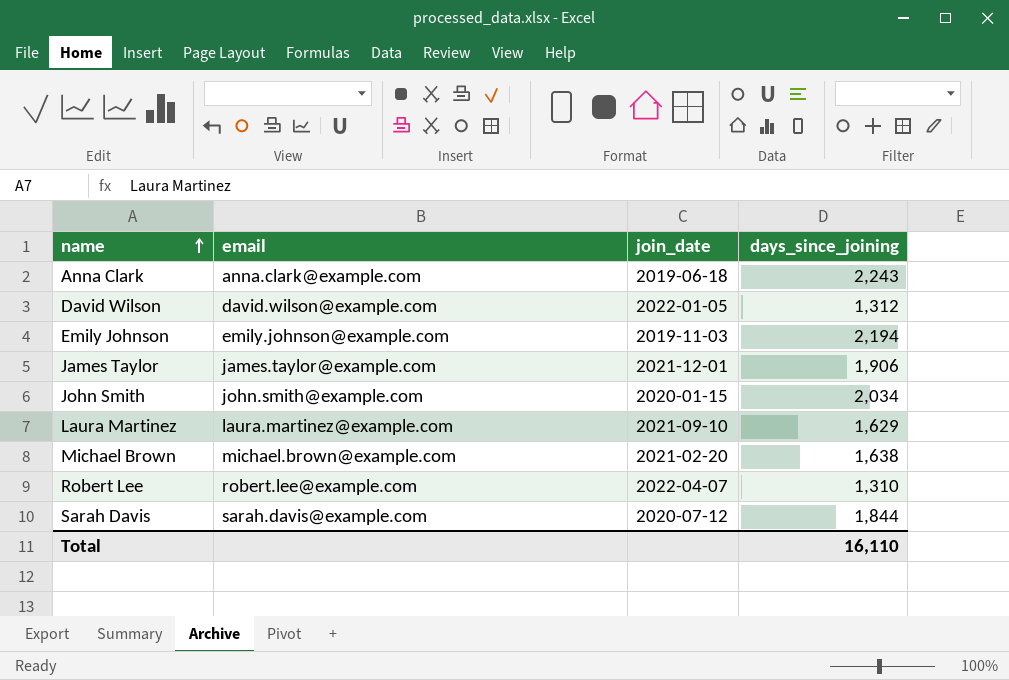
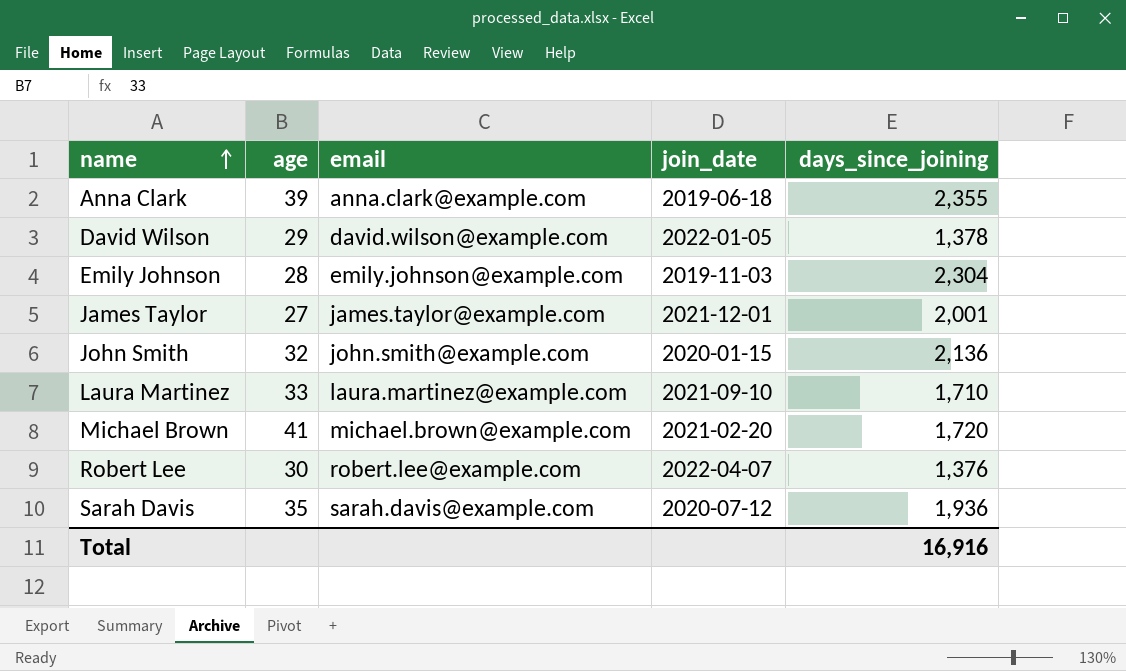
column age | position: none -> 2
Anna Clark | days_since_joining: 2,243 -> 2,355
David Wilson | days_since_joining: 1,312 -> 1,378
Emily Johnson | days_since_joining: 2,194 -> 2,304
James Taylor | days_since_joining: 1,906 -> 2,001
John Smith | days_since_joining: 2,034 -> 2,136
Laura Martinez | days_since_joining: 1,629 -> 1,710
Michael Brown | days_since_joining: 1,638 -> 1,720
Robert Lee | days_since_joining: 1,310 -> 1,376
Sarah Davis | days_since_joining: 1,844 -> 1,936
Total | days_since_joining: 16,110 -> 16,916

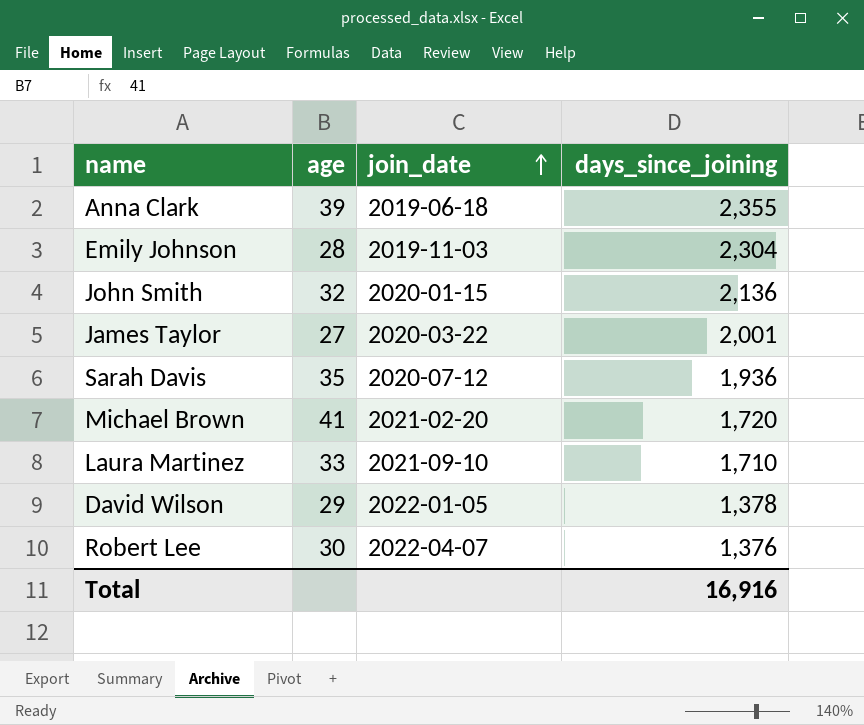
row order: name ascending -> join_date ascending
column email | position: 3 -> none
James Taylor | join_date: 2021-12-01 -> 2020-03-22

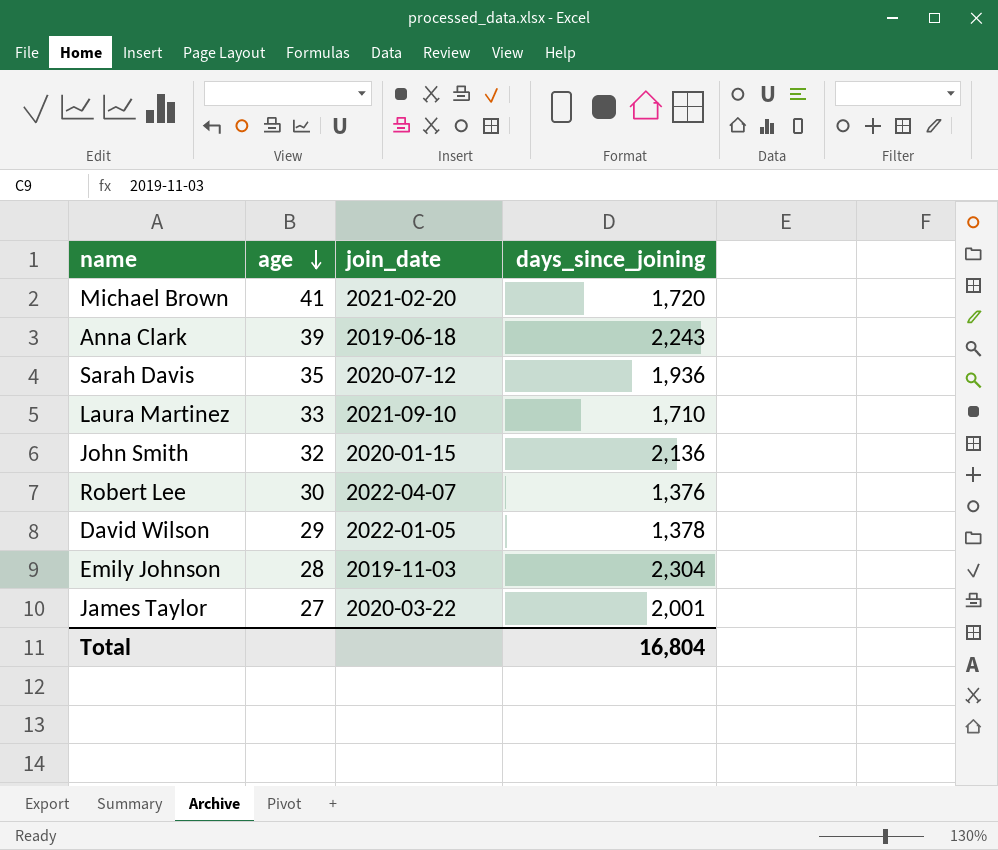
row order: join_date ascending -> age descending
Anna Clark | days_since_joining: 2,355 -> 2,243
Total | days_since_joining: 16,916 -> 16,804

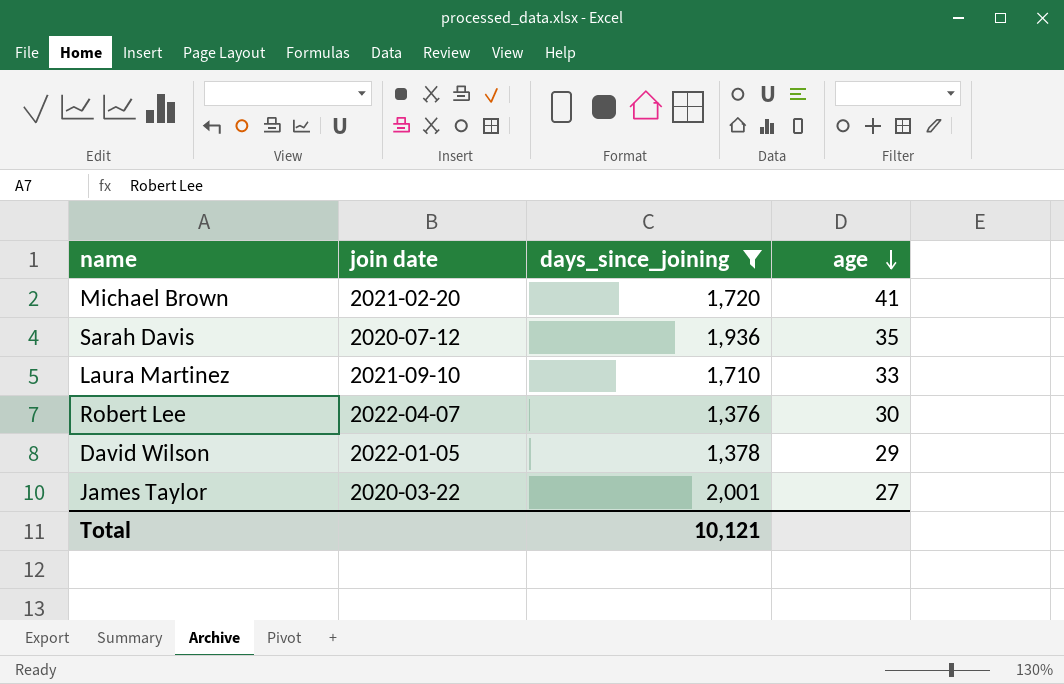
filter: none -> days_since_joining <= 2,001
column name: join_date -> join date
column age | position: 2 -> 4
Total | days_since_joining: 16,804 -> 10,121

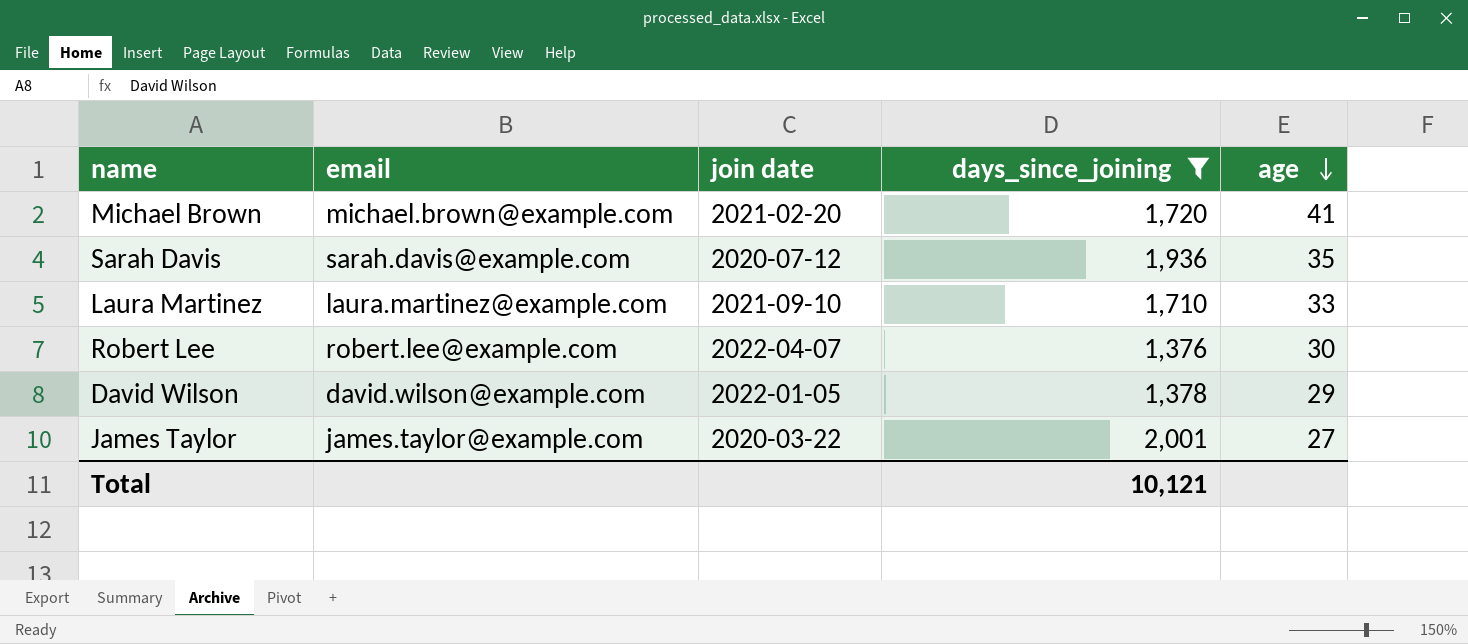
column email | position: none -> 2

